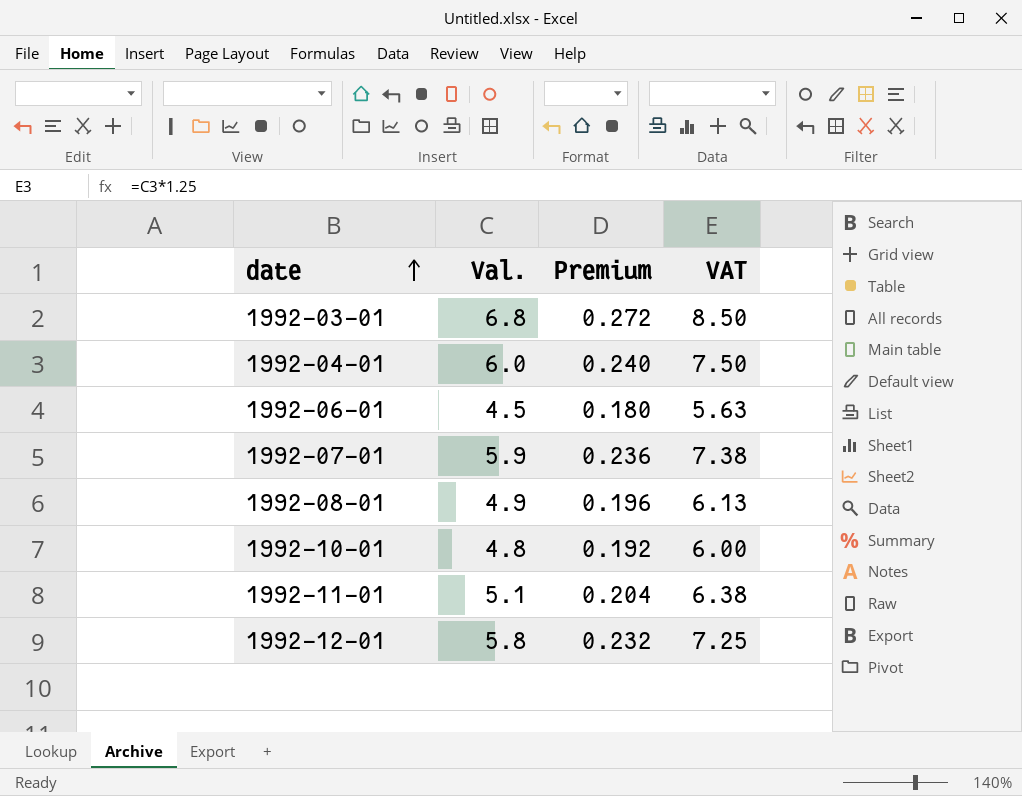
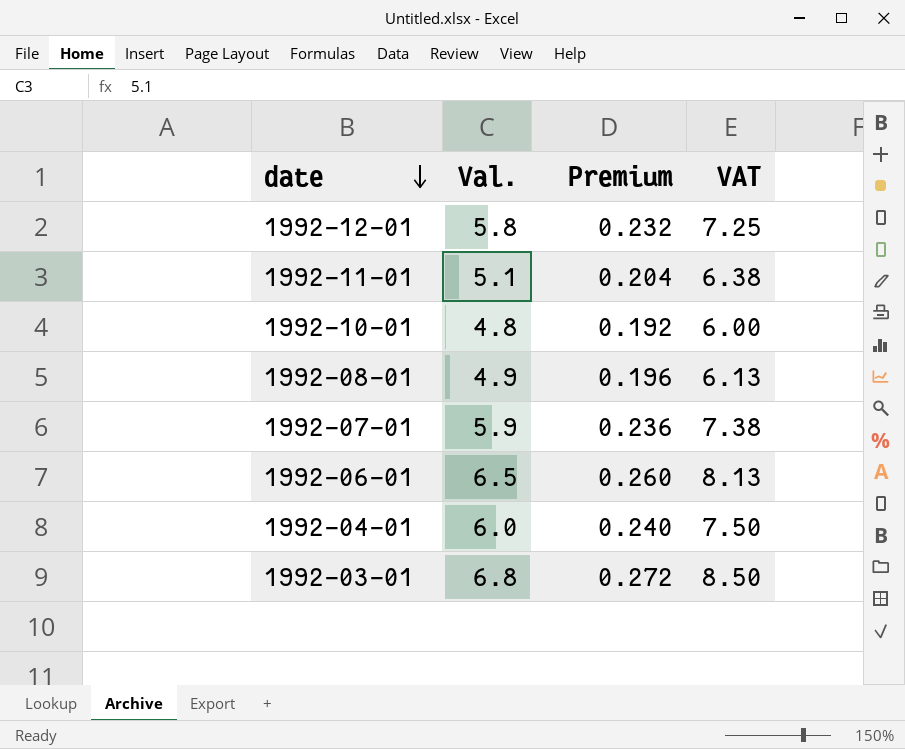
row order: date ascending -> date descending
1992-06-01 | Val.: 4.5 -> 6.5
1992-06-01 | Premium: 0.180 -> 0.260
1992-06-01 | VAT: 5.63 -> 8.13

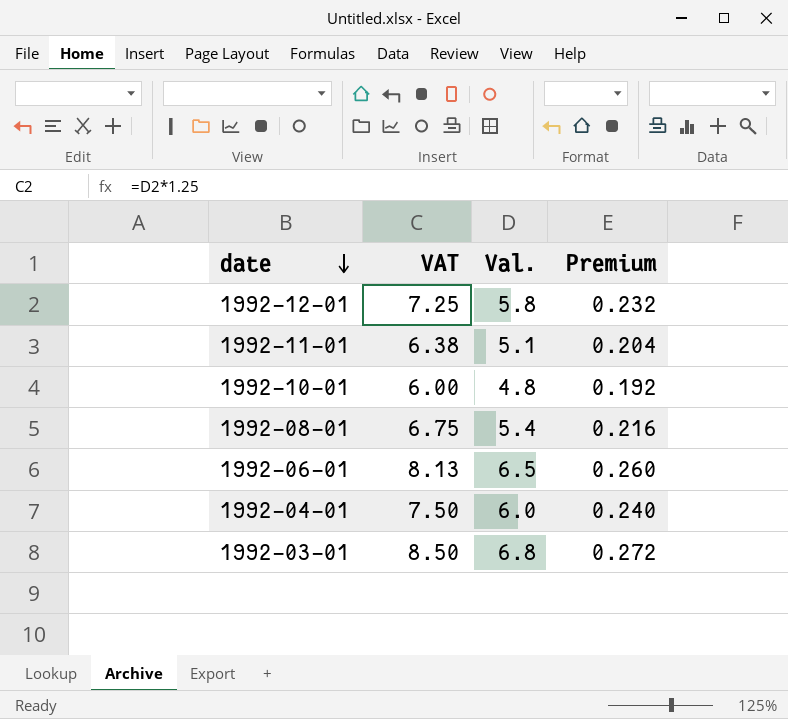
column VAT | position: 4 -> 2
row 1992-07-01: 5.9 | 0.236 | 7.38 -> none
1992-08-01 | VAT: 6.13 -> 6.75
1992-08-01 | Val.: 4.9 -> 5.4
1992-08-01 | Premium: 0.196 -> 0.216

